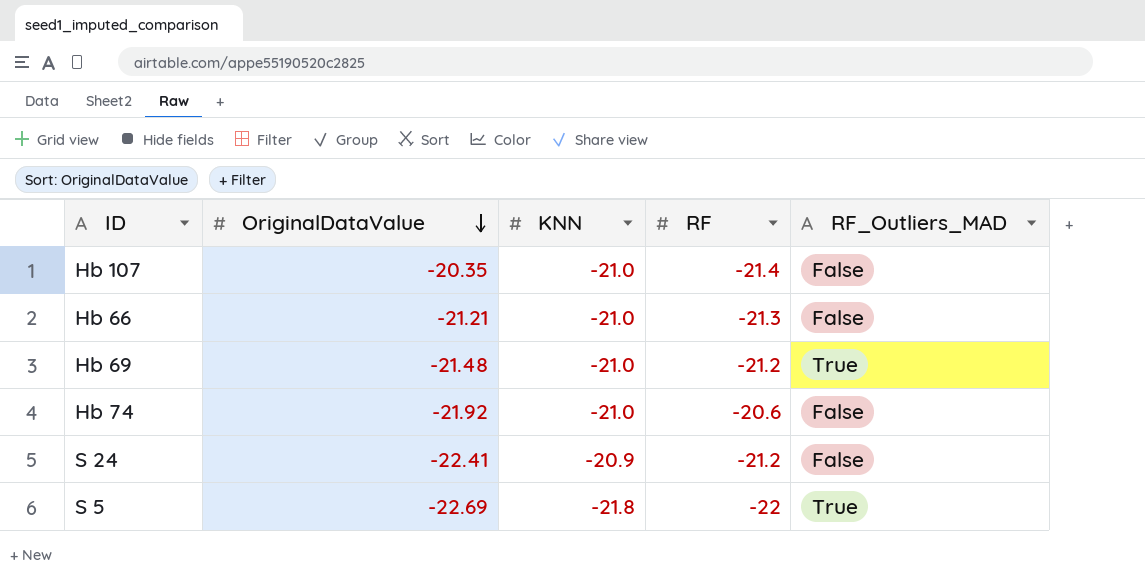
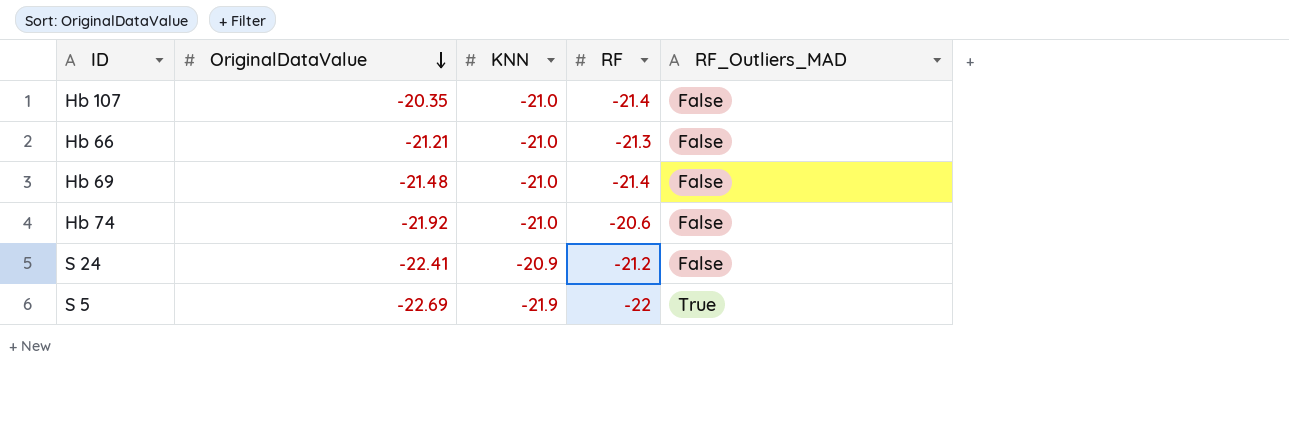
Hb 69 | RF: -21.2 -> -21.4
Hb 69 | RF_Outliers_MAD: True -> False
S 5 | KNN: -21.8 -> -21.9

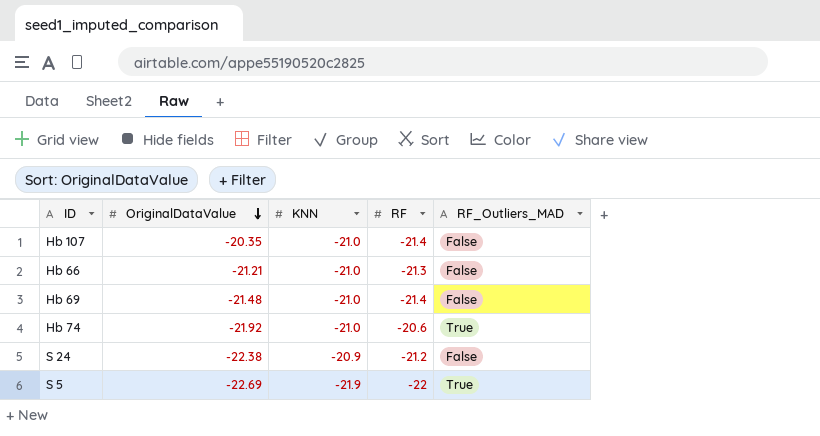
Hb 74 | RF_Outliers_MAD: False -> True
S 24 | OriginalDataValue: -22.41 -> -22.38

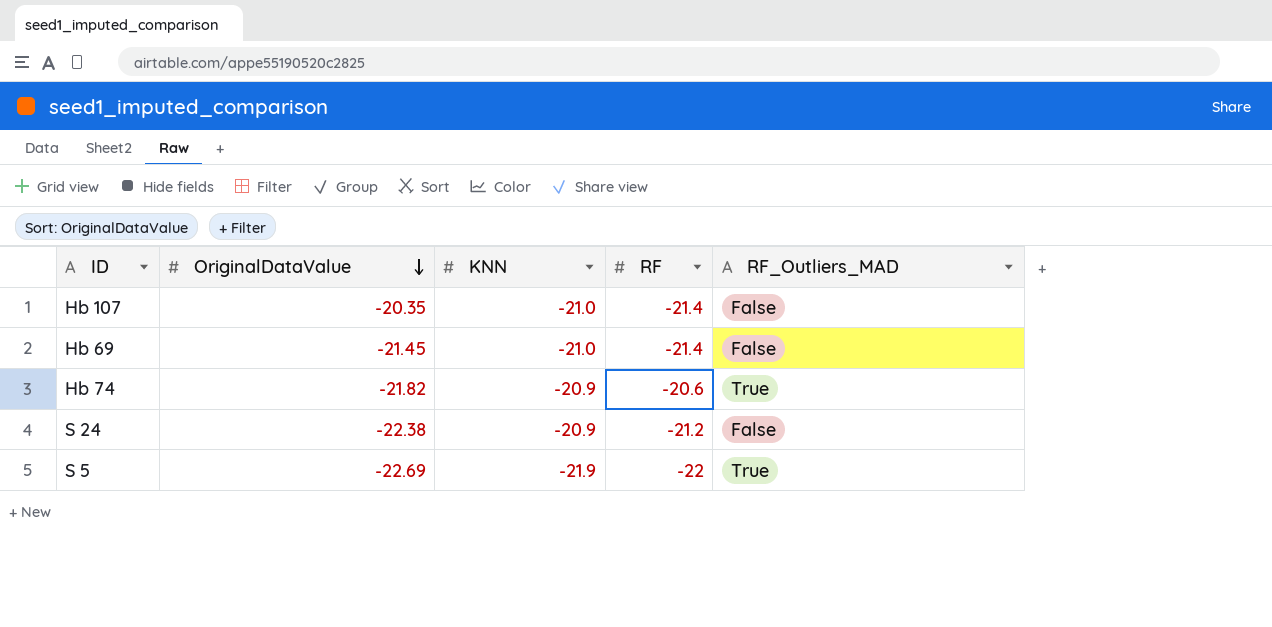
row Hb 66: -21.21 | -21.0 | -21.3 | False -> none
Hb 69 | OriginalDataValue: -21.48 -> -21.45
Hb 74 | OriginalDataValue: -21.92 -> -21.82
Hb 74 | KNN: -21.0 -> -20.9

